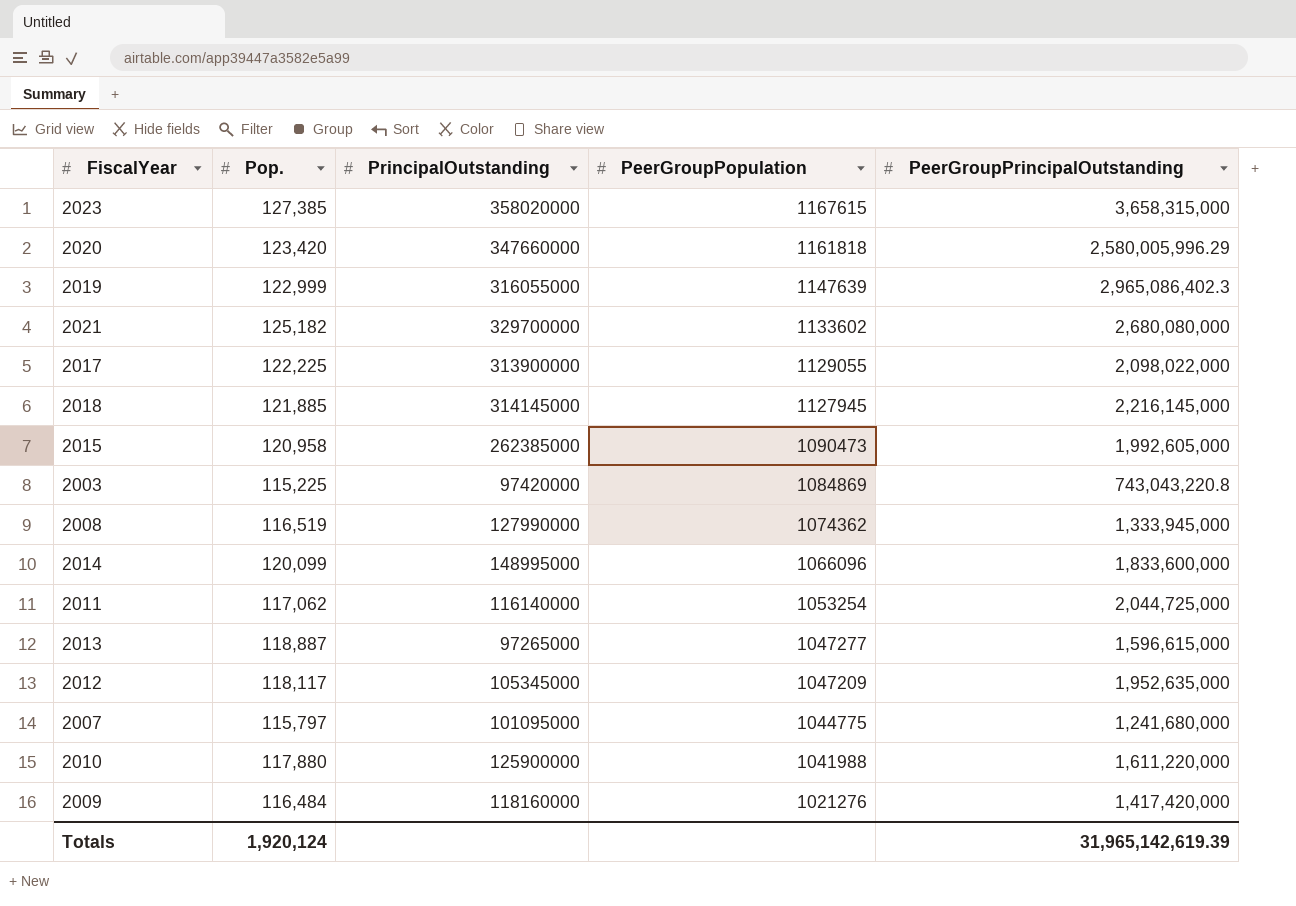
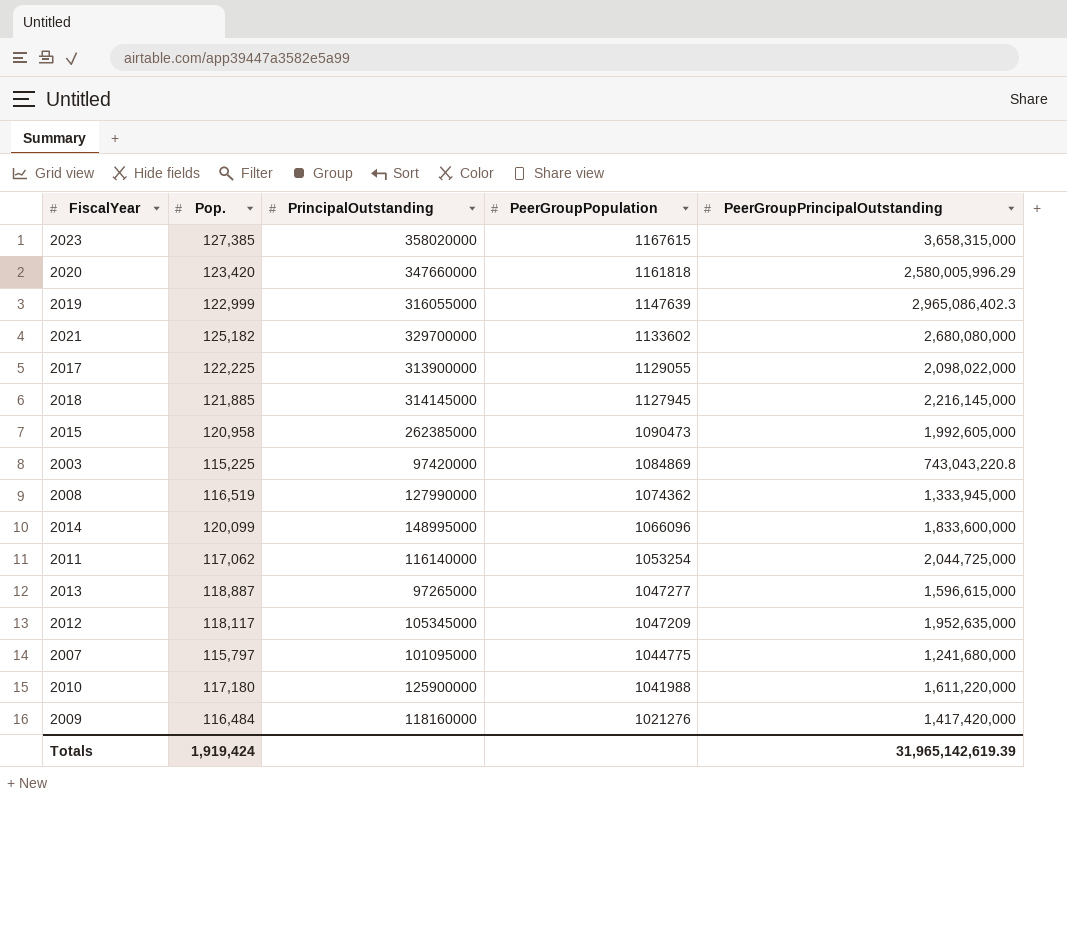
2010 | Pop.: 117,880 -> 117,180
Totals | Pop.: 1,920,124 -> 1,919,424

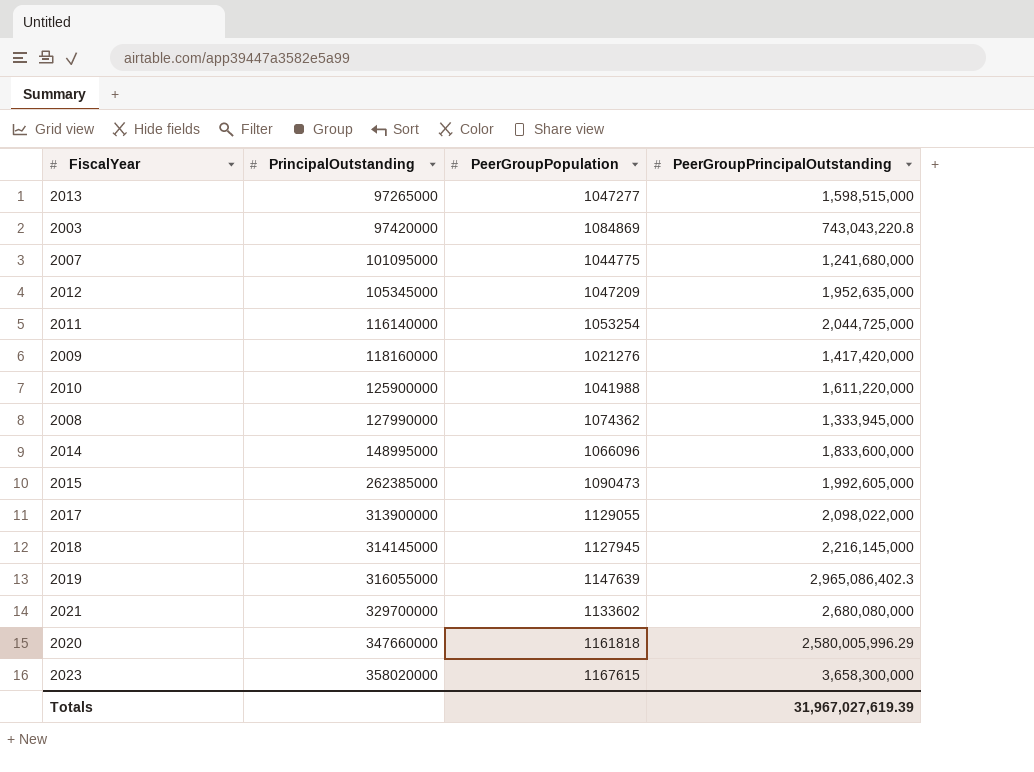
row order: PeerGroupPopulation descending -> PrincipalOutstanding ascending
column Pop. | position: 2 -> none
2013 | PeerGroupPrincipalOutstanding: 1,596,615,000 -> 1,598,515,000
2023 | PeerGroupPrincipalOutstanding: 3,658,315,000 -> 3,658,300,000
Totals | PeerGroupPrincipalOutstanding: 31,965,142,619.39 -> 31,967,027,619.39

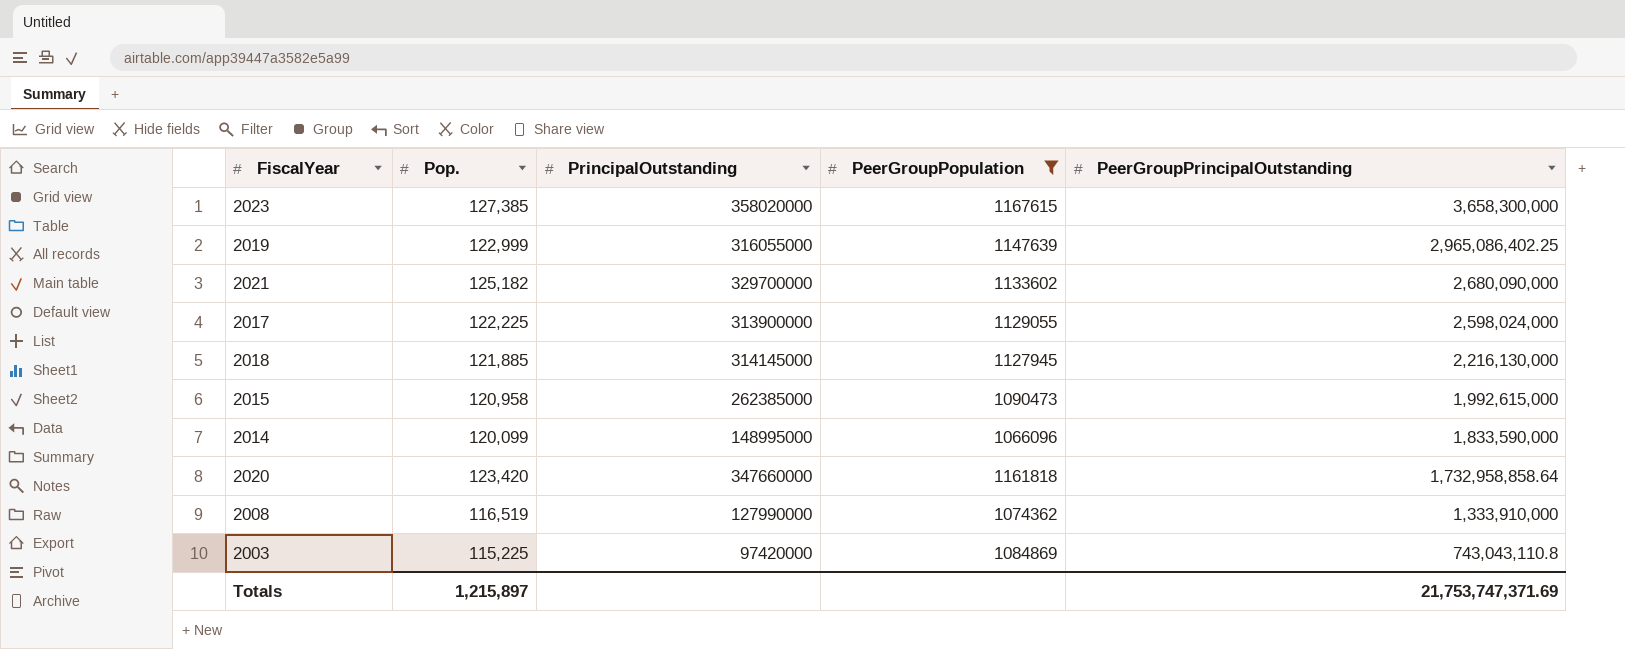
filter: none -> PeerGroupPopulation >= 1066096
row order: PrincipalOutstanding ascending -> PeerGroupPrincipalOutstanding descending
column Pop. | position: none -> 2
2019 | PeerGroupPrincipalOutstanding: 2,965,086,402.3 -> 2,965,086,402.25
2021 | PeerGroupPrincipalOutstanding: 2,680,080,000 -> 2,680,090,000
2017 | PeerGroupPrincipalOutstanding: 2,098,022,000 -> 2,598,024,000
2018 | PeerGroupPrincipalOutstanding: 2,216,145,000 -> 2,216,130,000
2015 | PeerGroupPrincipalOutstanding: 1,992,605,000 -> 1,992,615,000
2014 | PeerGroupPrincipalOutstanding: 1,833,600,000 -> 1,833,590,000
2020 | PeerGroupPrincipalOutstanding: 2,580,005,996.29 -> 1,732,958,858.64
2008 | PeerGroupPrincipalOutstanding: 1,333,945,000 -> 1,333,910,000
2003 | PeerGroupPrincipalOutstanding: 743,043,220.8 -> 743,043,110.8
Totals | PeerGroupPrincipalOutstanding: 31,967,027,619.39 -> 21,753,747,371.69

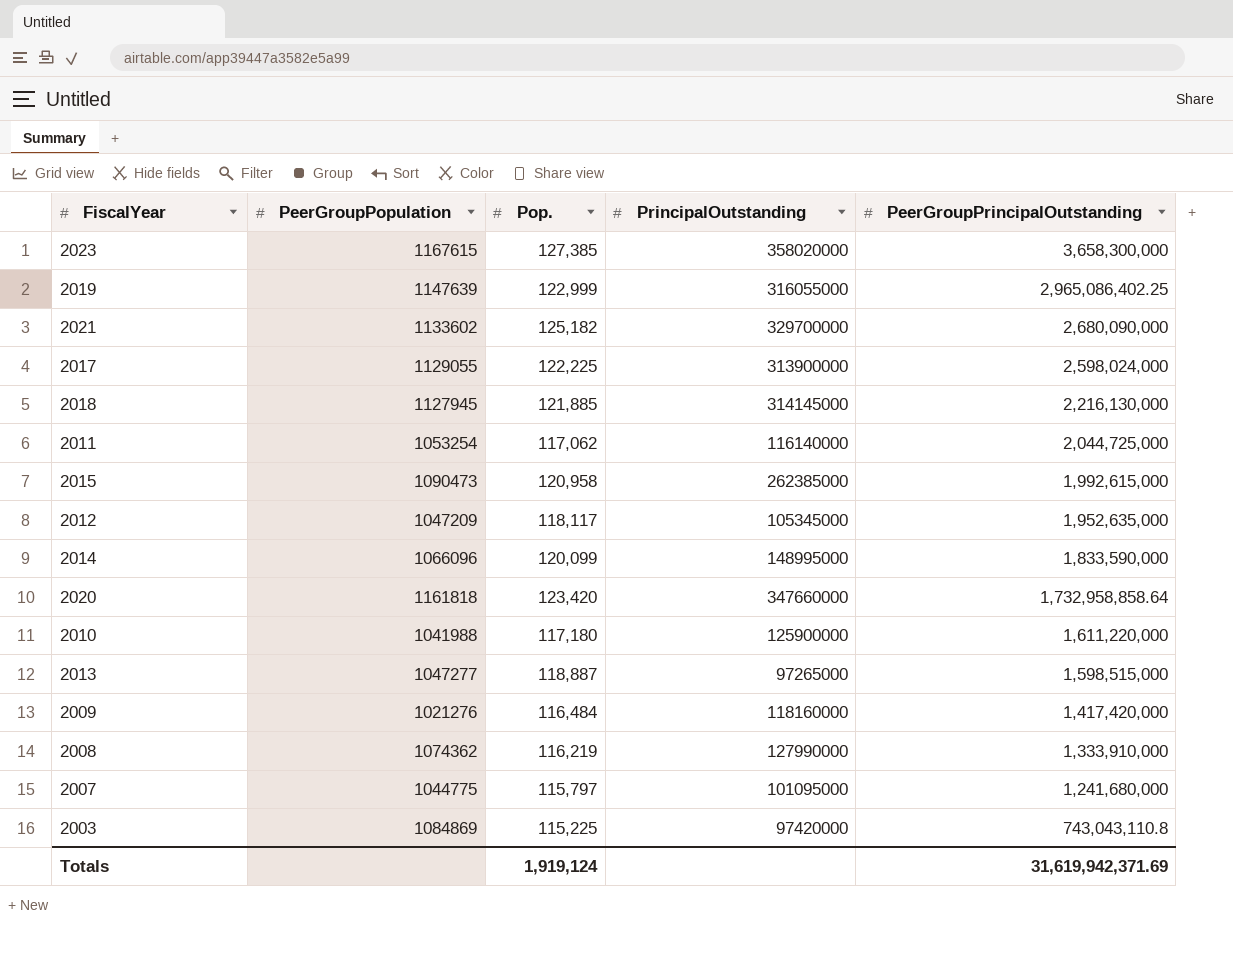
filter: PeerGroupPopulation >= 1066096 -> none
column PeerGroupPopulation | position: 4 -> 2
2008 | Pop.: 116,519 -> 116,219
Totals | Pop.: 1,215,897 -> 1,919,124
Totals | PeerGroupPrincipalOutstanding: 21,753,747,371.69 -> 31,619,942,371.69

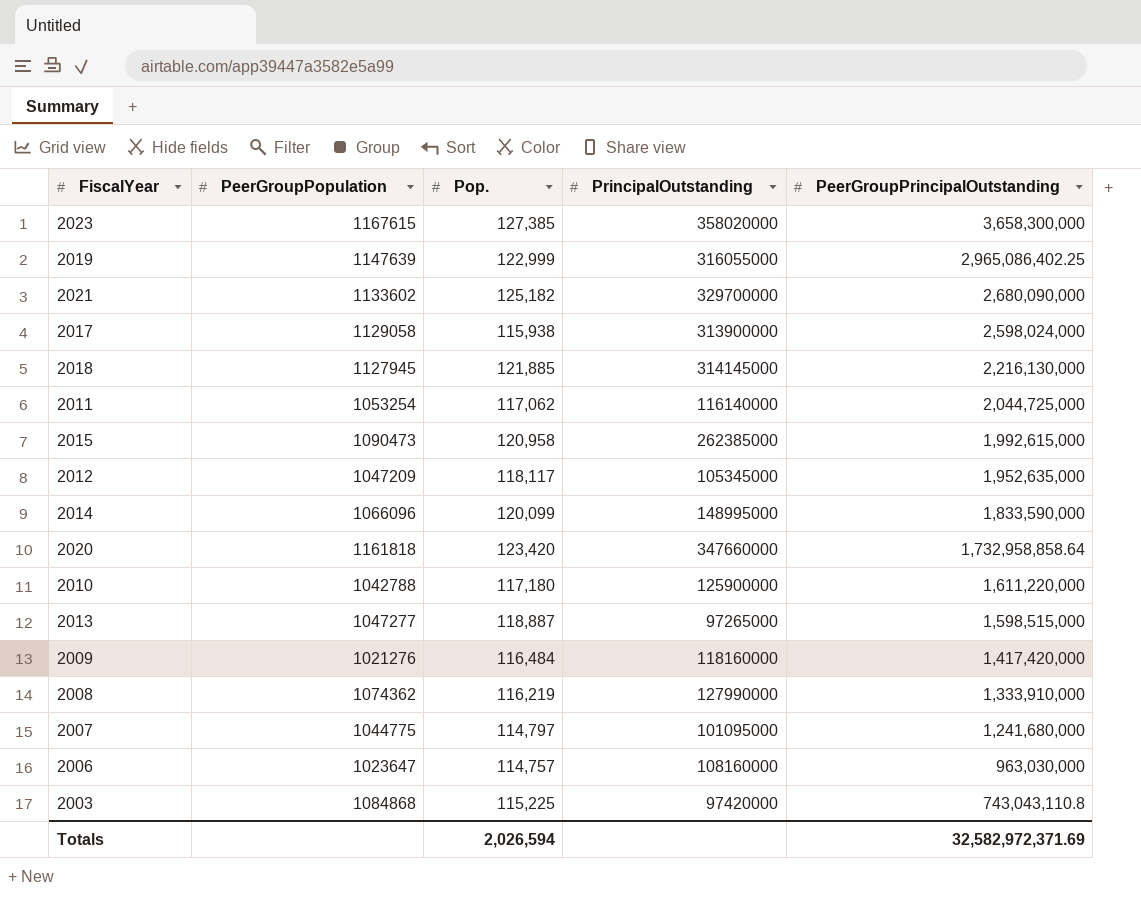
2017 | PeerGroupPopulation: 1129055 -> 1129058
2017 | Pop.: 122,225 -> 115,938
2010 | PeerGroupPopulation: 1041988 -> 1042788
2007 | Pop.: 115,797 -> 114,797
row 2006: none -> 1023647 | 114,757 | 108160000 | 963,030,000
2003 | PeerGroupPopulation: 1084869 -> 1084868
Totals | Pop.: 1,919,124 -> 2,026,594
Totals | PeerGroupPrincipalOutstanding: 31,619,942,371.69 -> 32,582,972,371.69

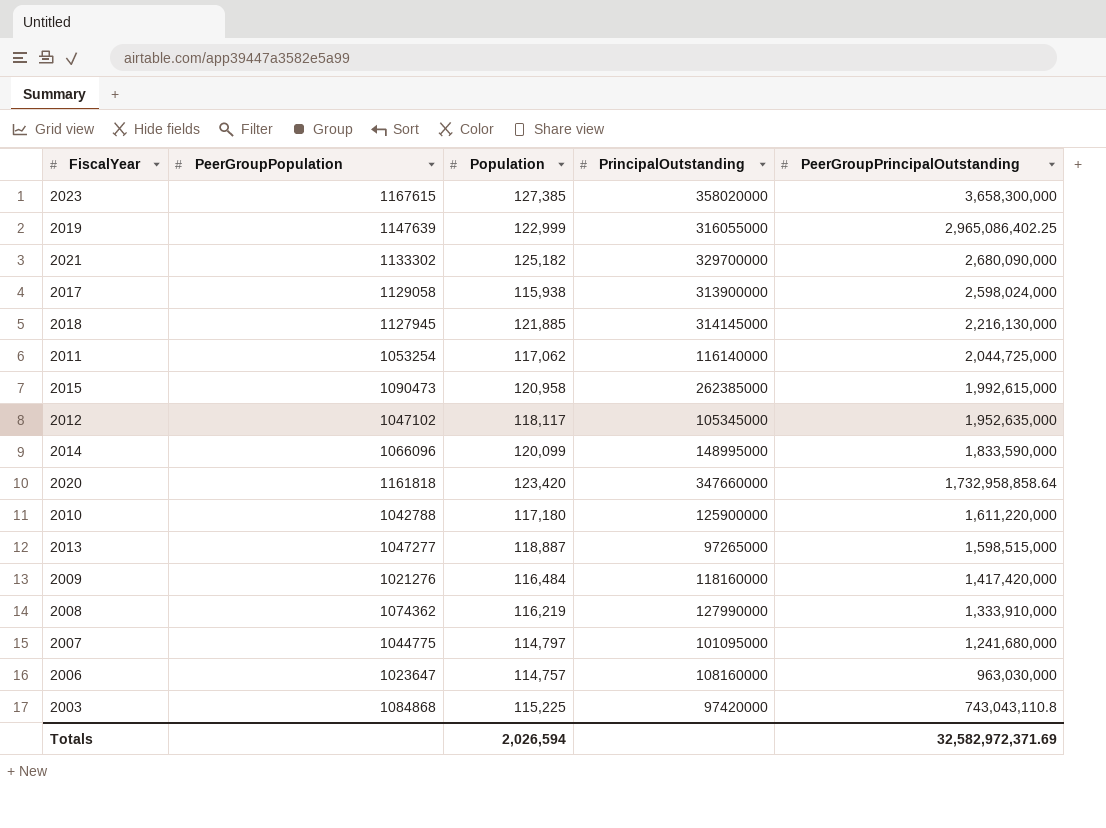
column name: Pop. -> Population
2021 | PeerGroupPopulation: 1133602 -> 1133302
2012 | PeerGroupPopulation: 1047209 -> 1047102

